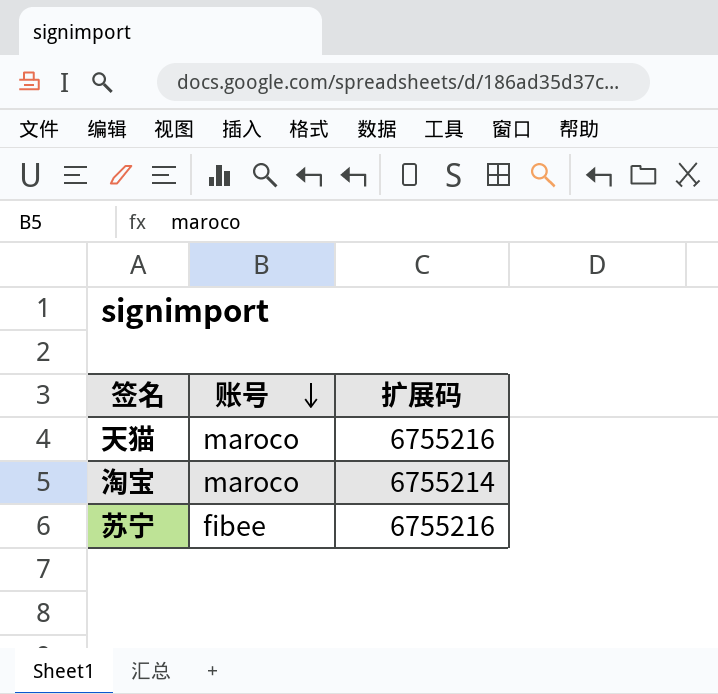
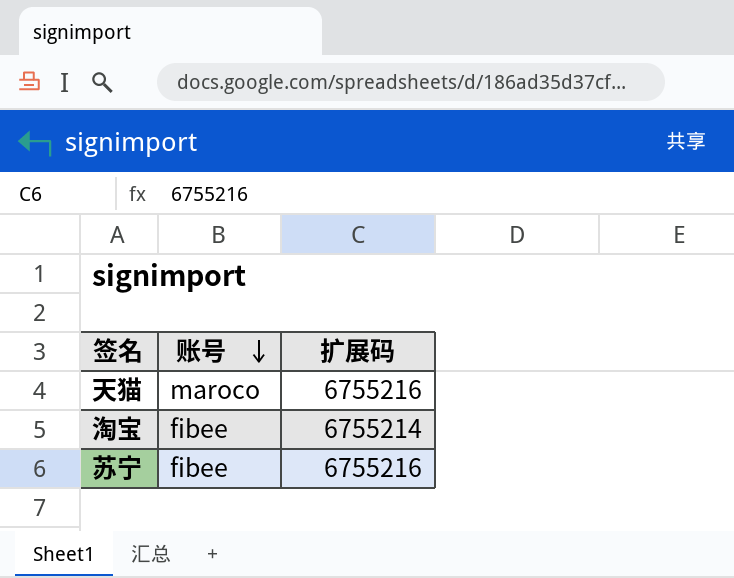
淘宝 | 账号: maroco -> fibee

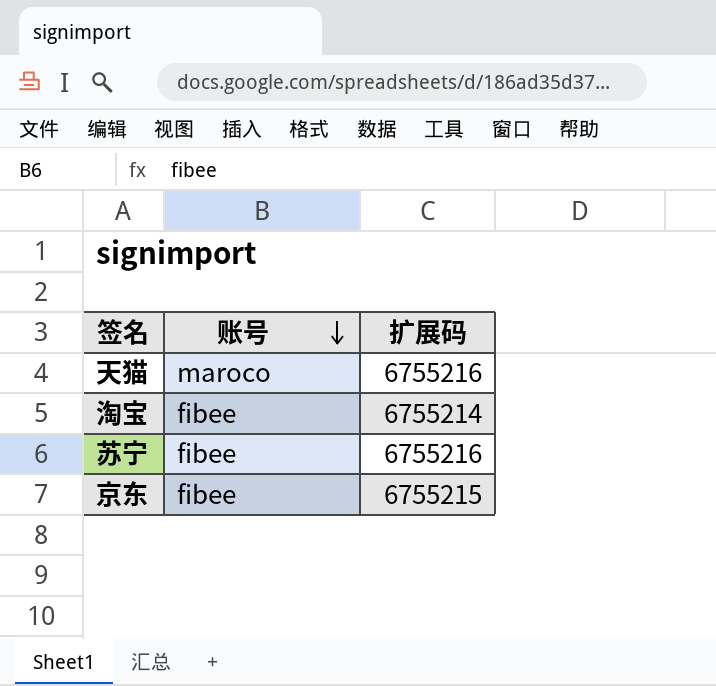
row 京东: none -> fibee | 6755215

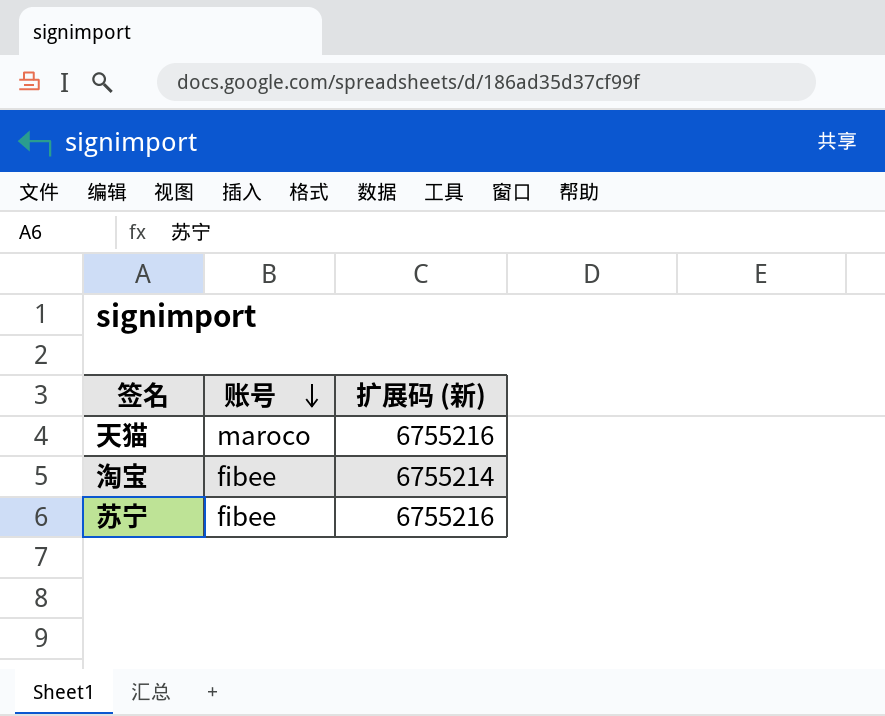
column name: 扩展码 -> 扩展码 (新)
row 京东: fibee | 6755215 -> none

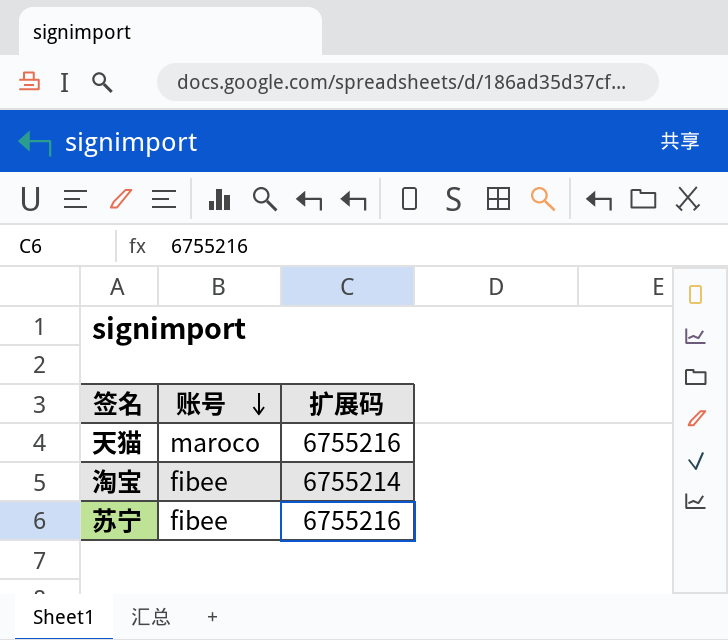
column name: 扩展码 (新) -> 扩展码

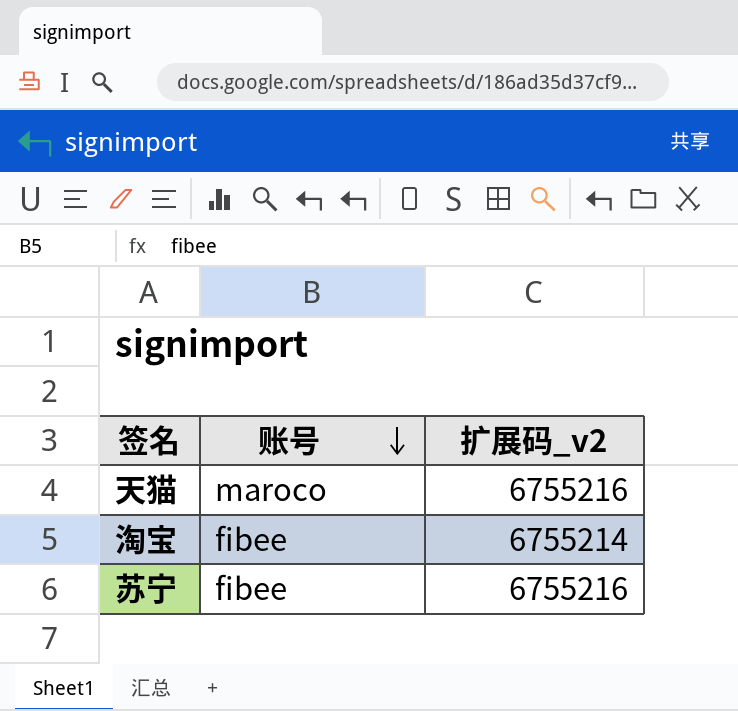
column name: 扩展码 -> 扩展码_v2

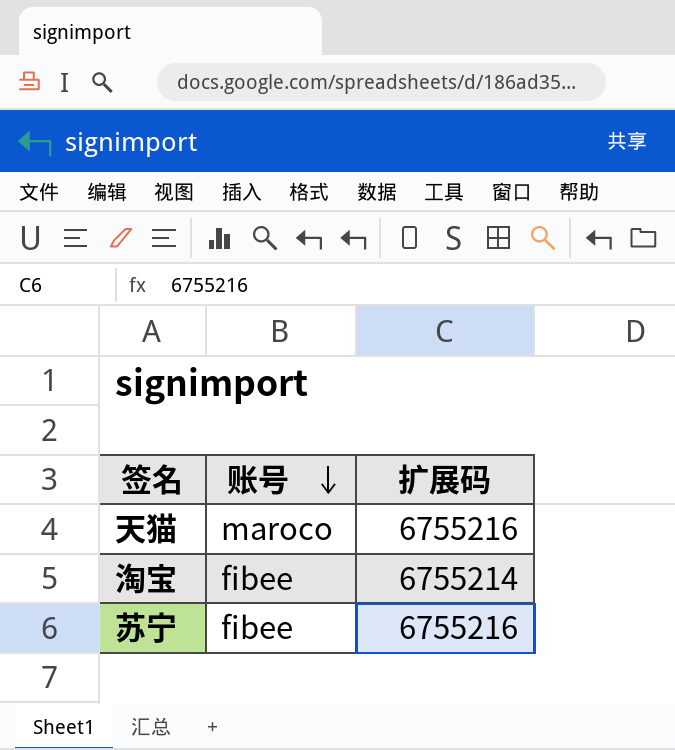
column name: 扩展码_v2 -> 扩展码

